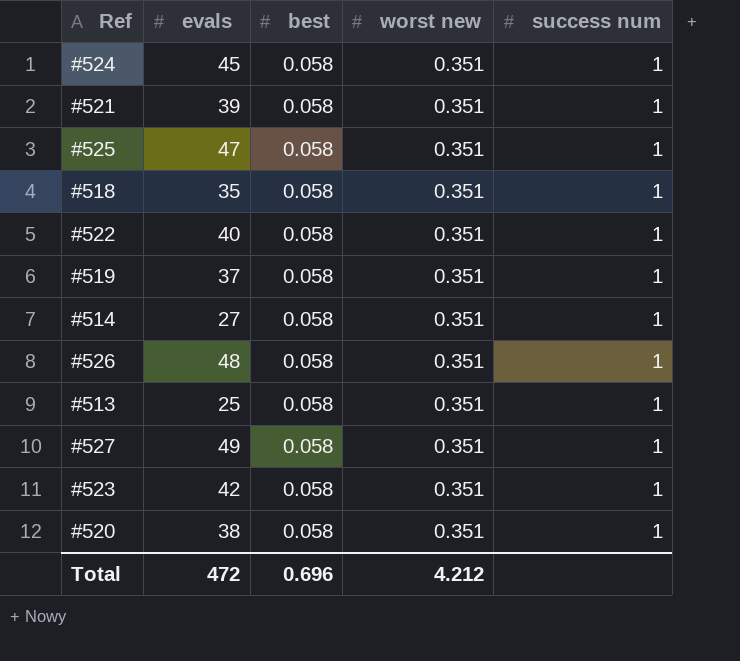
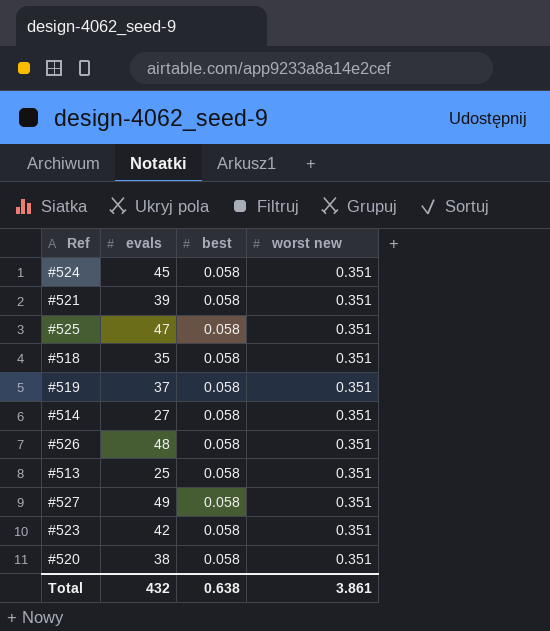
column success num | position: 5 -> none
row #522: 40 | 0.058 | 0.351 | 1 -> none
Total | evals: 472 -> 432
Total | best: 0.696 -> 0.638
Total | worst new: 4.212 -> 3.861

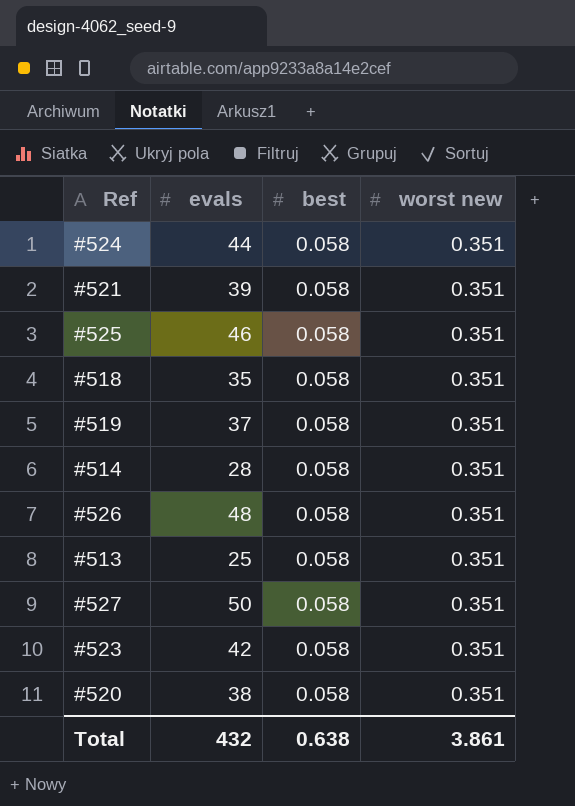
#524 | evals: 45 -> 44
#525 | evals: 47 -> 46
#514 | evals: 27 -> 28
#527 | evals: 49 -> 50

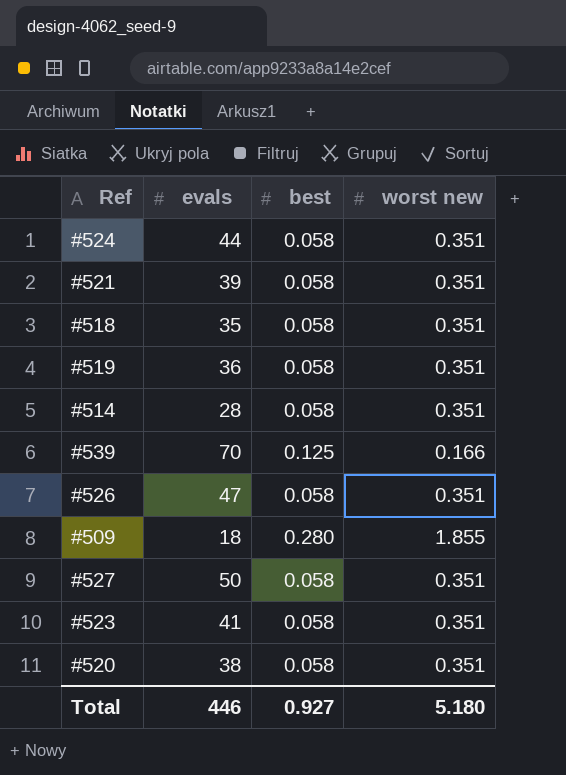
row #525: 46 | 0.058 | 0.351 -> none
row #513: 25 | 0.058 | 0.351 -> none
#519 | evals: 37 -> 36
row #539: none -> 70 | 0.125 | 0.166
#526 | evals: 48 -> 47
row #509: none -> 18 | 0.280 | 1.855
#523 | evals: 42 -> 41
Total | evals: 432 -> 446
Total | best: 0.638 -> 0.927
Total | worst new: 3.861 -> 5.180

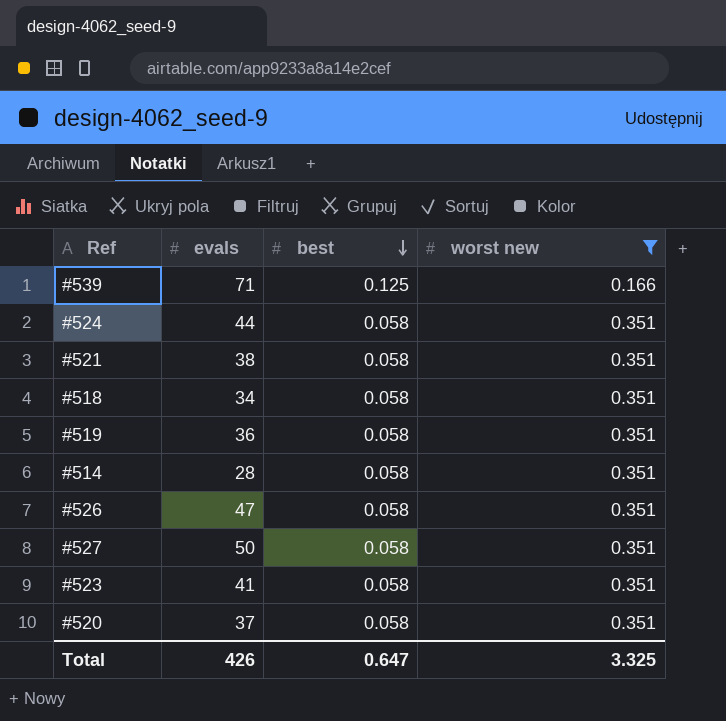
filter: none -> worst new != 1.855
row order: none -> best descending
#539 | evals: 70 -> 71
#521 | evals: 39 -> 38
#518 | evals: 35 -> 34
#520 | evals: 38 -> 37
Total | evals: 446 -> 426
Total | best: 0.927 -> 0.647
Total | worst new: 5.180 -> 3.325

